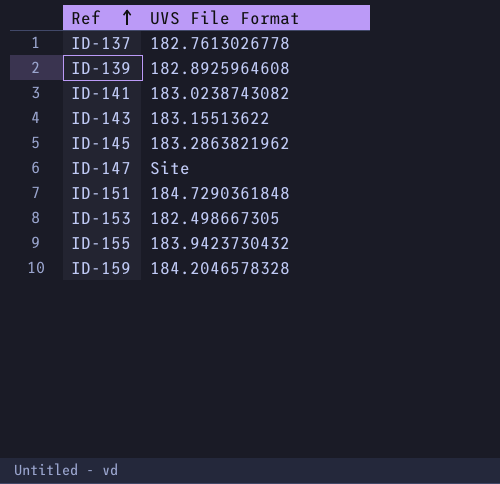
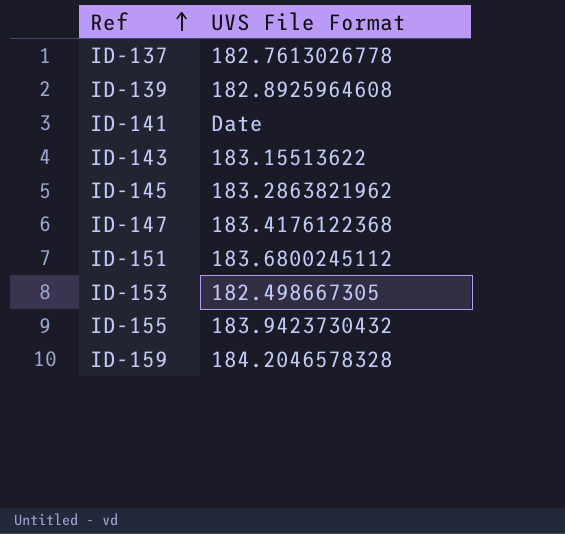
ID-141 | UVS File Format: 183.0238743082 -> Date
ID-147 | UVS File Format: Site -> 183.4176122368
ID-151 | UVS File Format: 184.7290361848 -> 183.6800245112

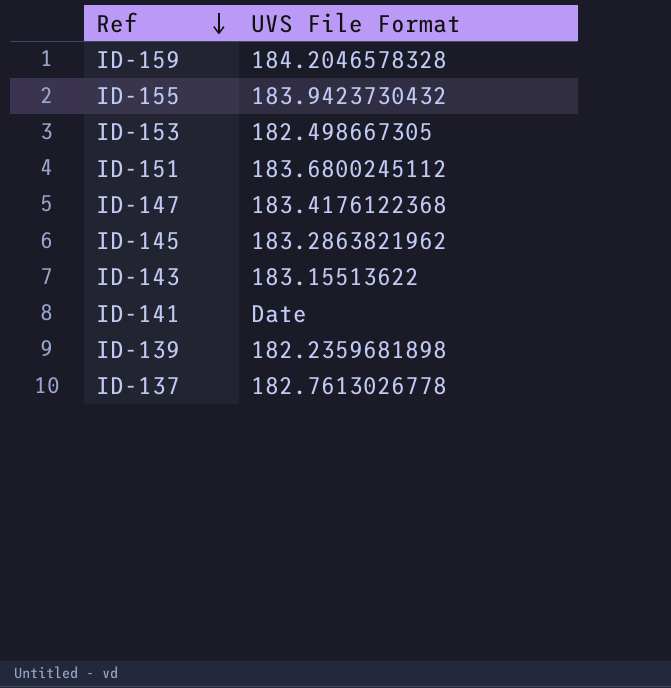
row order: Ref ascending -> Ref descending
ID-139 | UVS File Format: 182.8925964608 -> 182.2359681898

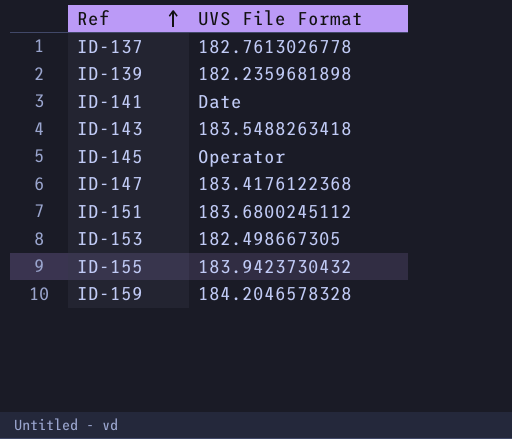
row order: Ref descending -> Ref ascending
ID-143 | UVS File Format: 183.15513622 -> 183.5488263418
ID-145 | UVS File Format: 183.2863821962 -> Operator

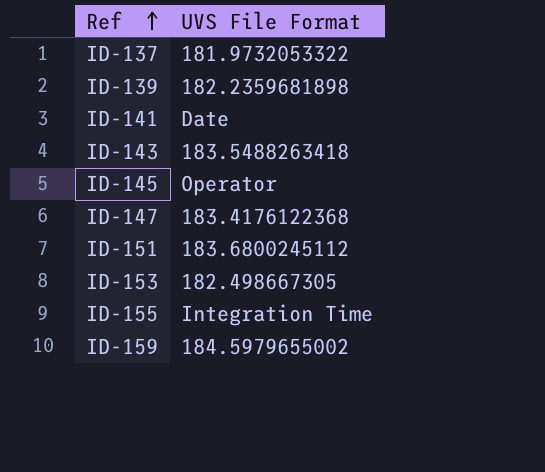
ID-137 | UVS File Format: 182.7613026778 -> 181.9732053322
ID-155 | UVS File Format: 183.9423730432 -> Integration Time
ID-159 | UVS File Format: 184.2046578328 -> 184.5979655002

